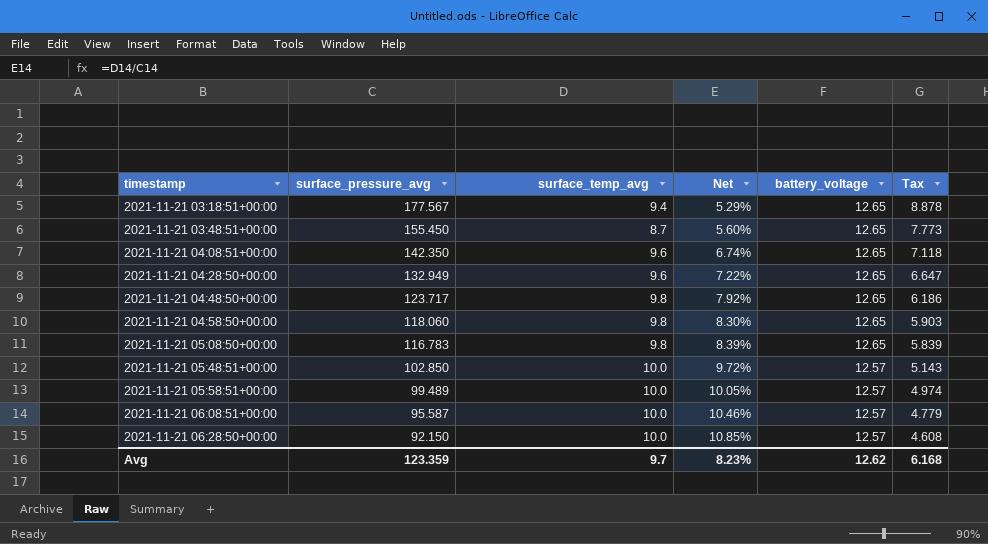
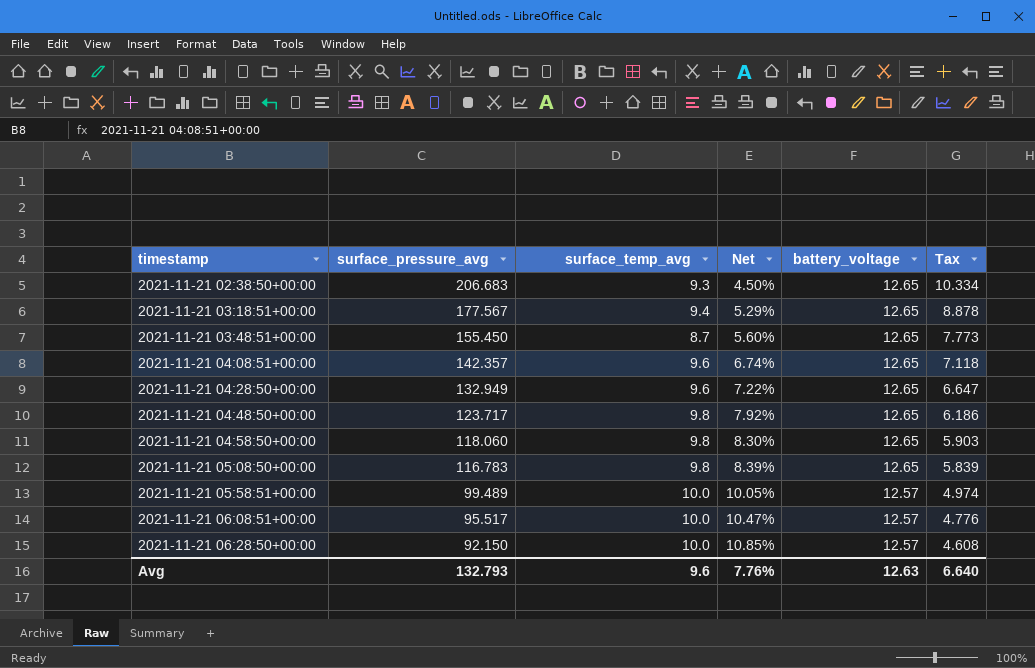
row 2021-11-21 05:48:51+00:00: 102.850 | 10.0 | 9.72% | 12.57 | 5.143 -> none
row 2021-11-21 02:38:50+00:00: none -> 206.683 | 9.3 | 4.50% | 12.65 | 10.334
2021-11-21 04:08:51+00:00 | surface_pressure_avg: 142.350 -> 142.357
2021-11-21 06:08:51+00:00 | surface_pressure_avg: 95.587 -> 95.517
2021-11-21 06:08:51+00:00 | Net: 10.46% -> 10.47%
2021-11-21 06:08:51+00:00 | Tax: 4.779 -> 4.776
Avg | surface_pressure_avg: 123.359 -> 132.793
Avg | surface_temp_avg: 9.7 -> 9.6
Avg | Net: 8.23% -> 7.76%
Avg | battery_voltage: 12.62 -> 12.63
Avg | Tax: 6.168 -> 6.640

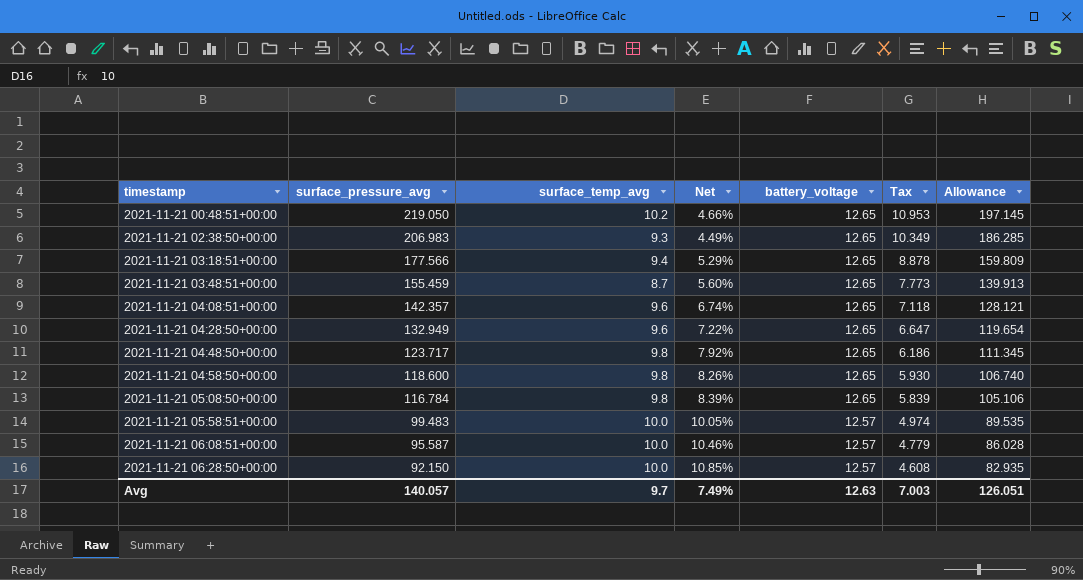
column Allowance | formula: none -> [surface_pressure_avg] * 0.9
row 2021-11-21 00:48:51+00:00: none -> 219.050 | 10.2 | 4.66% | 12.65 | 10.953 | 197.145
2021-11-21 02:38:50+00:00 | surface_pressure_avg: 206.683 -> 206.983
2021-11-21 02:38:50+00:00 | Net: 4.50% -> 4.49%
2021-11-21 02:38:50+00:00 | Tax: 10.334 -> 10.349
2021-11-21 03:18:51+00:00 | surface_pressure_avg: 177.567 -> 177.566
2021-11-21 03:48:51+00:00 | surface_pressure_avg: 155.450 -> 155.459
2021-11-21 04:58:50+00:00 | surface_pressure_avg: 118.060 -> 118.600
2021-11-21 04:58:50+00:00 | Net: 8.30% -> 8.26%
2021-11-21 04:58:50+00:00 | Tax: 5.903 -> 5.930
2021-11-21 05:08:50+00:00 | surface_pressure_avg: 116.783 -> 116.784
2021-11-21 05:58:51+00:00 | surface_pressure_avg: 99.489 -> 99.483
2021-11-21 06:08:51+00:00 | surface_pressure_avg: 95.517 -> 95.587
2021-11-21 06:08:51+00:00 | Net: 10.47% -> 10.46%
2021-11-21 06:08:51+00:00 | Tax: 4.776 -> 4.779
Avg | surface_pressure_avg: 132.793 -> 140.057
Avg | surface_temp_avg: 9.6 -> 9.7
Avg | Net: 7.76% -> 7.49%
Avg | Tax: 6.640 -> 7.003

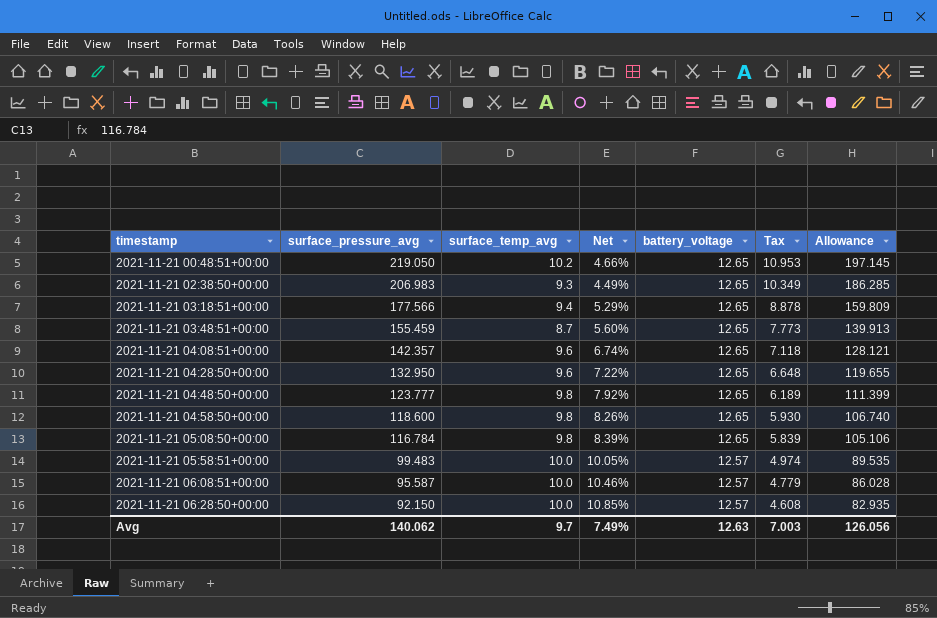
2021-11-21 04:28:50+00:00 | surface_pressure_avg: 132.949 -> 132.950
2021-11-21 04:28:50+00:00 | Tax: 6.647 -> 6.648
2021-11-21 04:28:50+00:00 | Allowance: 119.654 -> 119.655
2021-11-21 04:48:50+00:00 | surface_pressure_avg: 123.717 -> 123.777
2021-11-21 04:48:50+00:00 | Tax: 6.186 -> 6.189
2021-11-21 04:48:50+00:00 | Allowance: 111.345 -> 111.399
Avg | surface_pressure_avg: 140.057 -> 140.062
Avg | Allowance: 126.051 -> 126.056

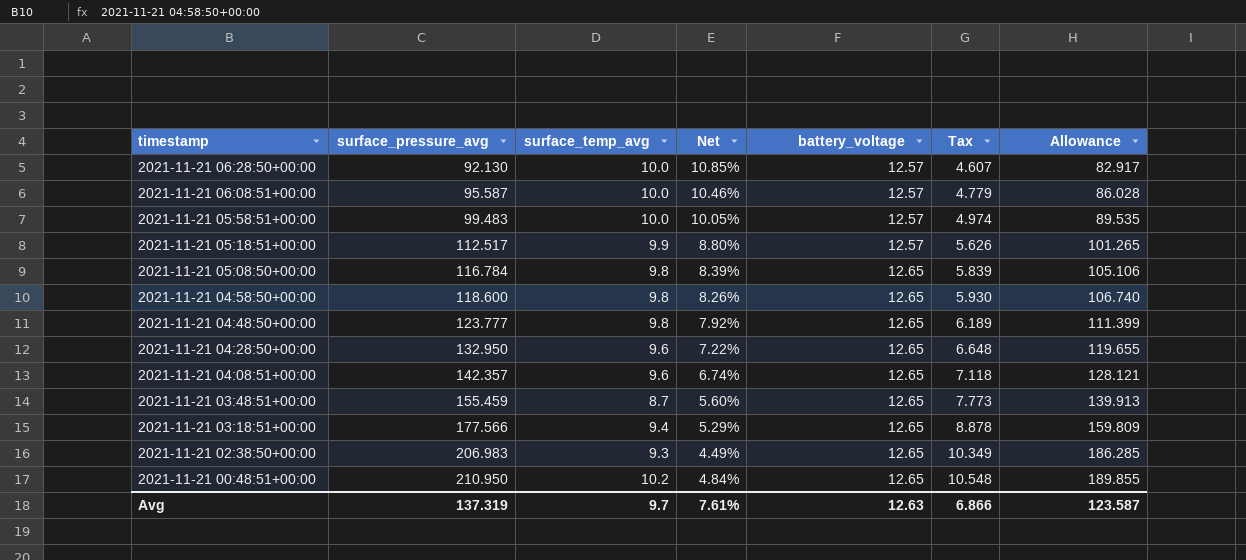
row order: timestamp ascending -> timestamp descending
2021-11-21 06:28:50+00:00 | surface_pressure_avg: 92.150 -> 92.130
2021-11-21 06:28:50+00:00 | Tax: 4.608 -> 4.607
2021-11-21 06:28:50+00:00 | Allowance: 82.935 -> 82.917
row 2021-11-21 05:18:51+00:00: none -> 112.517 | 9.9 | 8.80% | 12.57 | 5.626 | 101.265
2021-11-21 00:48:51+00:00 | surface_pressure_avg: 219.050 -> 210.950
2021-11-21 00:48:51+00:00 | Net: 4.66% -> 4.84%
2021-11-21 00:48:51+00:00 | Tax: 10.953 -> 10.548
2021-11-21 00:48:51+00:00 | Allowance: 197.145 -> 189.855
Avg | surface_pressure_avg: 140.062 -> 137.319
Avg | Net: 7.49% -> 7.61%
Avg | Tax: 7.003 -> 6.866
Avg | Allowance: 126.056 -> 123.587

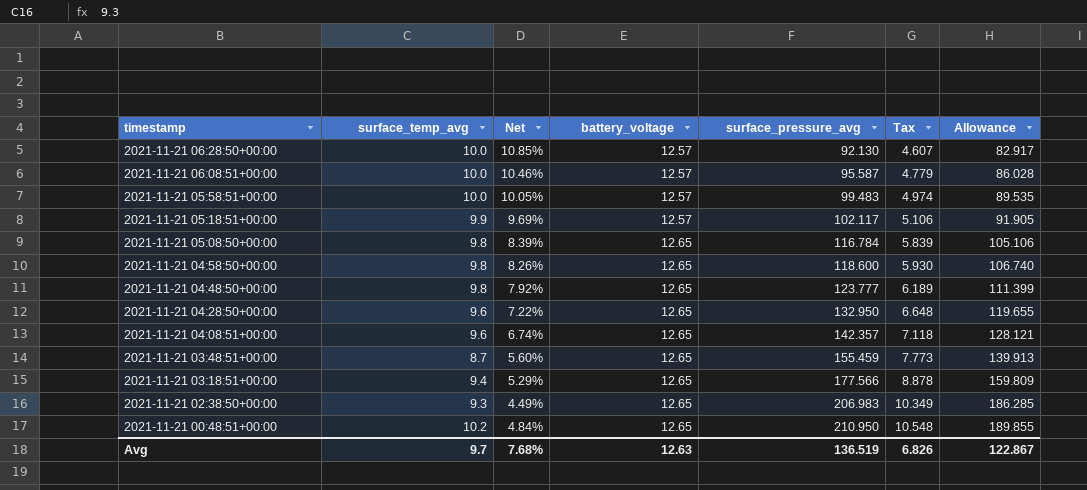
column surface_pressure_avg | position: 2 -> 5
2021-11-21 05:18:51+00:00 | Net: 8.80% -> 9.69%
2021-11-21 05:18:51+00:00 | surface_pressure_avg: 112.517 -> 102.117
2021-11-21 05:18:51+00:00 | Tax: 5.626 -> 5.106
2021-11-21 05:18:51+00:00 | Allowance: 101.265 -> 91.905
Avg | Net: 7.61% -> 7.68%
Avg | surface_pressure_avg: 137.319 -> 136.519
Avg | Tax: 6.866 -> 6.826
Avg | Allowance: 123.587 -> 122.867

